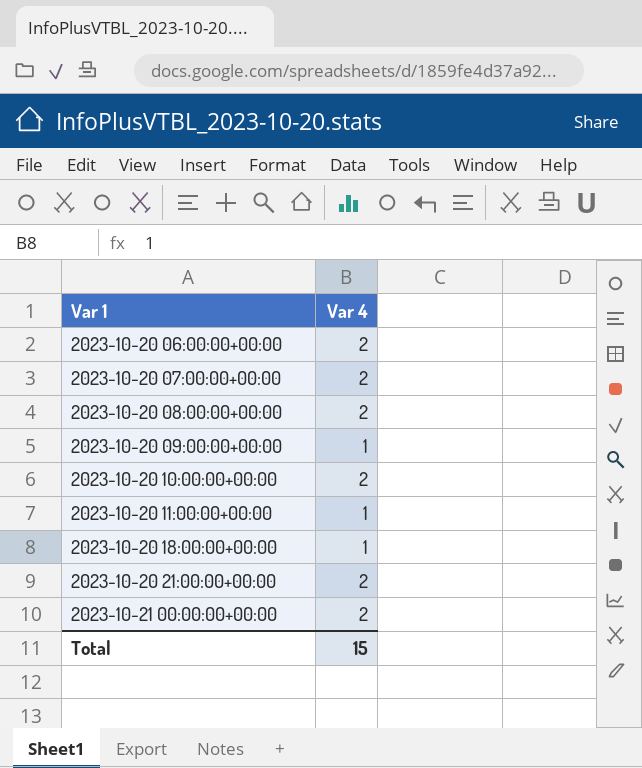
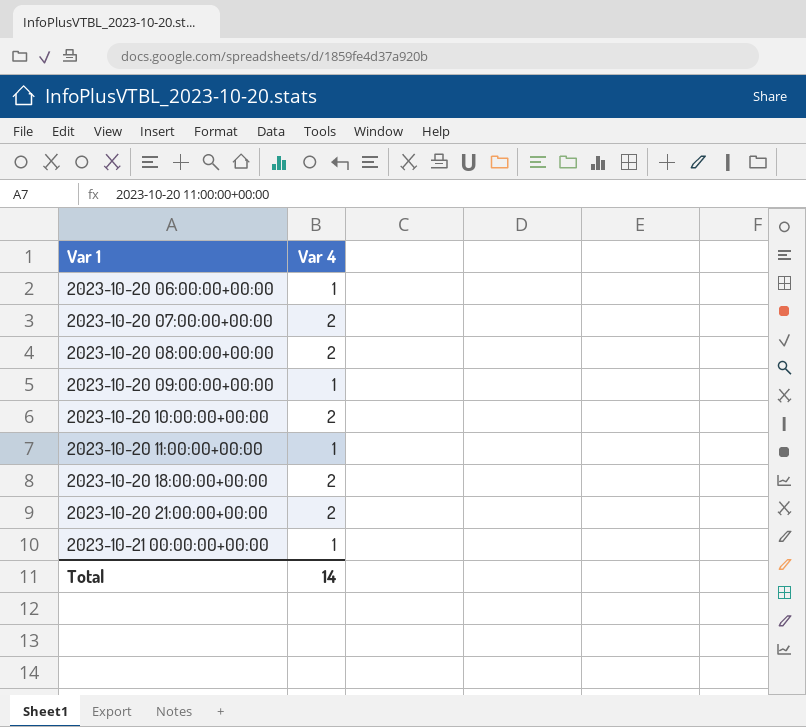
2023-10-20 06:00:00+00:00 | Var 4: 2 -> 1
2023-10-20 18:00:00+00:00 | Var 4: 1 -> 2
2023-10-21 00:00:00+00:00 | Var 4: 2 -> 1
Total | Var 4: 15 -> 14

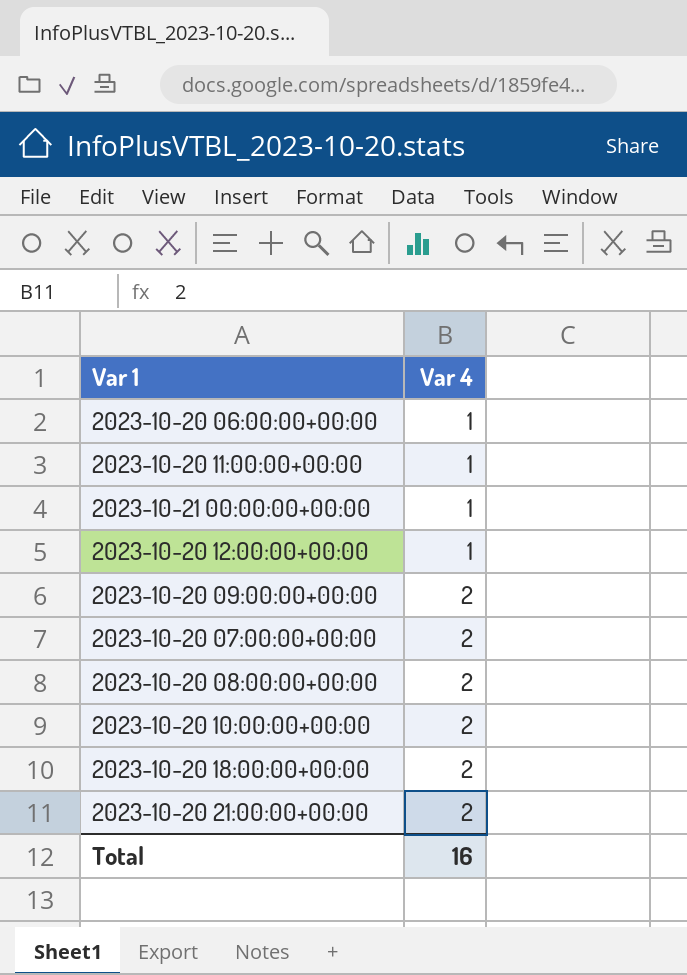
row order: Var 1 ascending -> Var 4 ascending
row 2023-10-20 12:00:00+00:00: none -> 1
2023-10-20 09:00:00+00:00 | Var 4: 1 -> 2
Total | Var 4: 14 -> 16

